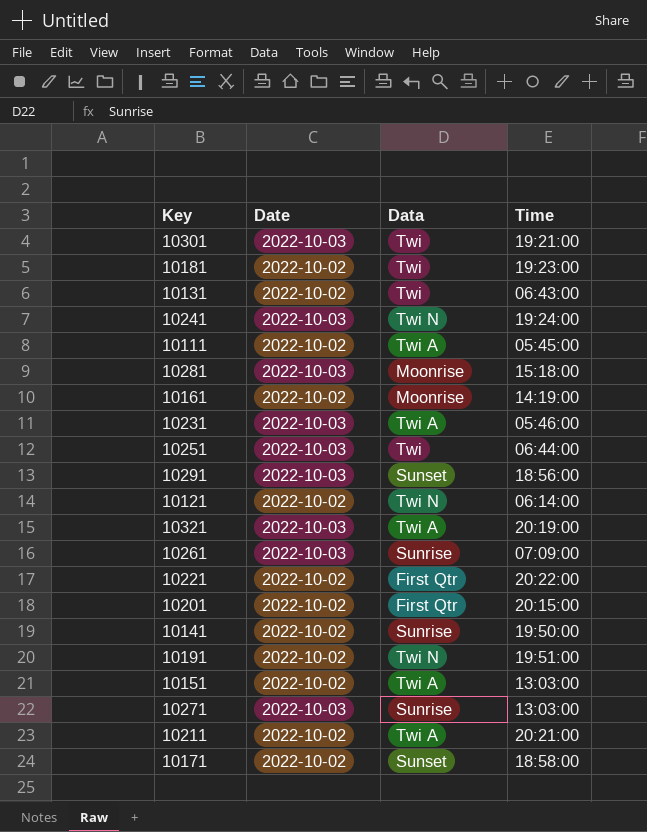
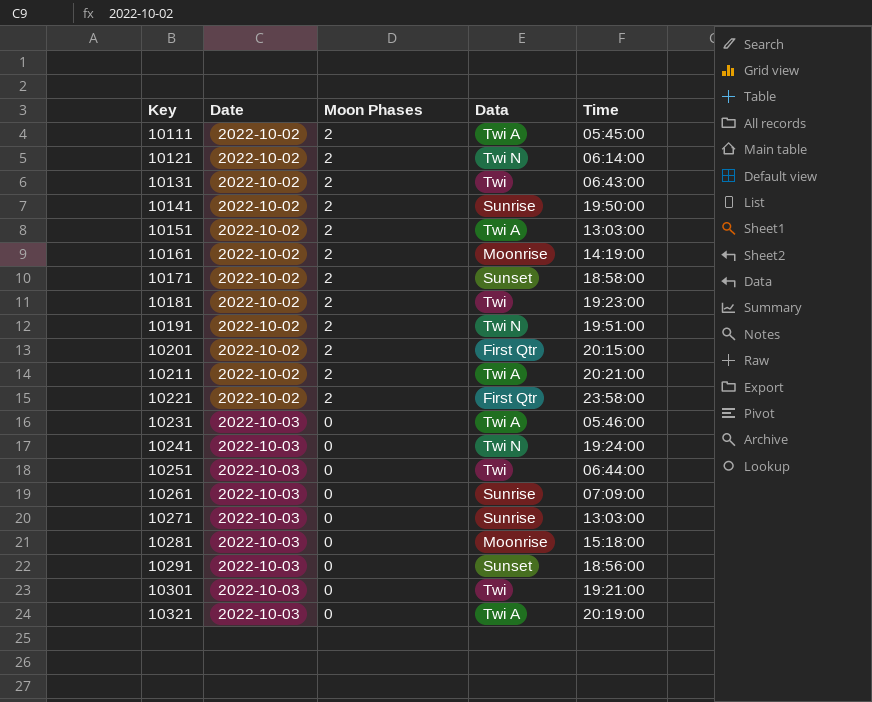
row order: none -> Key ascending
column Moon Phases | position: none -> 3
10221 | Time: 20:22:00 -> 23:58:00

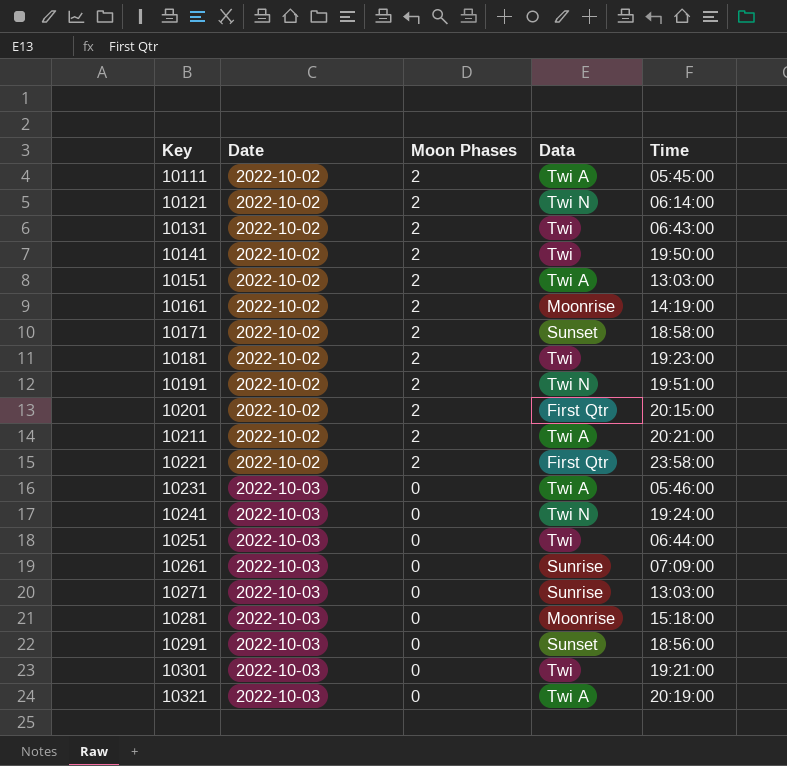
10141 | Data: Sunrise -> Twi

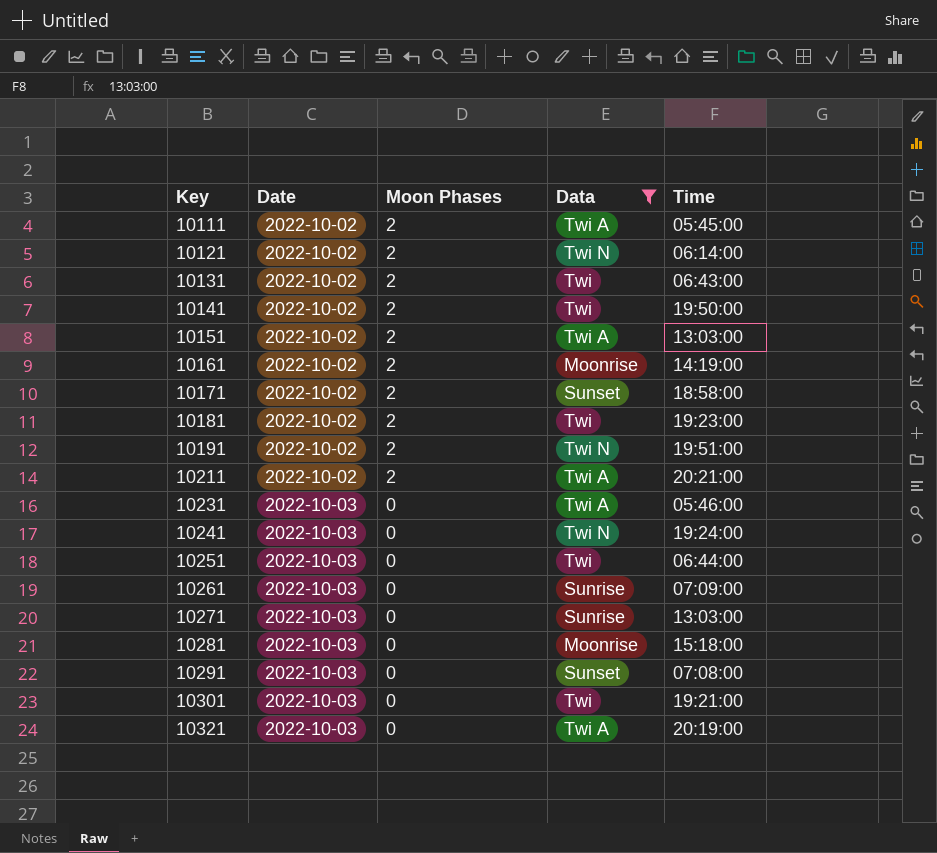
filter: none -> Data != First Qtr
10291 | Time: 18:56:00 -> 07:08:00

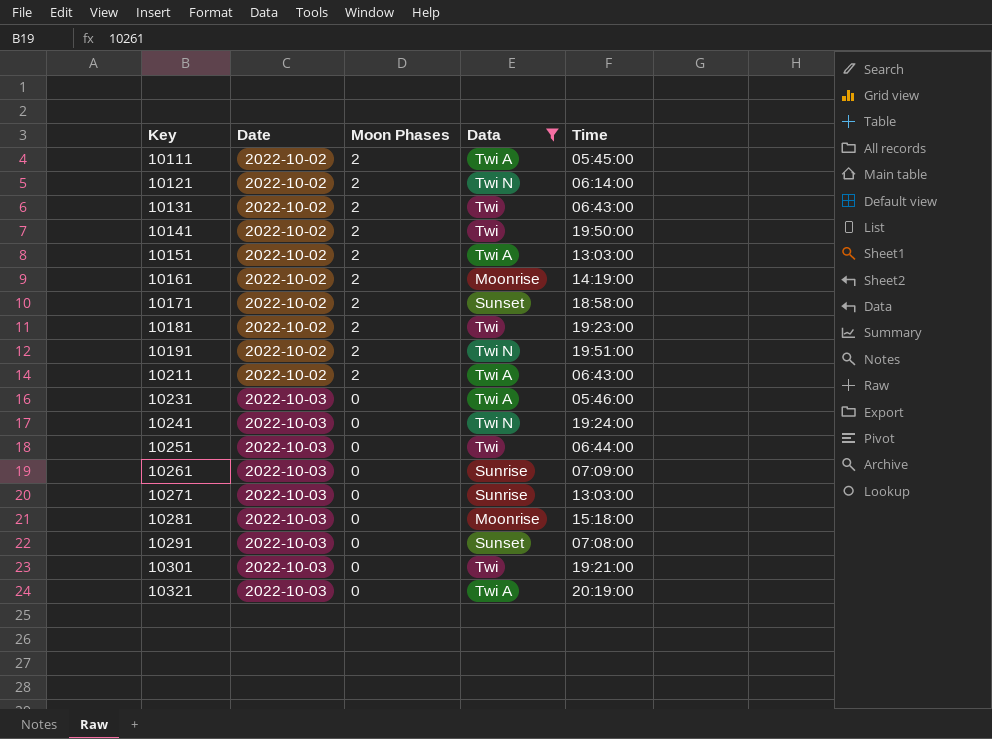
10211 | Time: 20:21:00 -> 06:43:00

